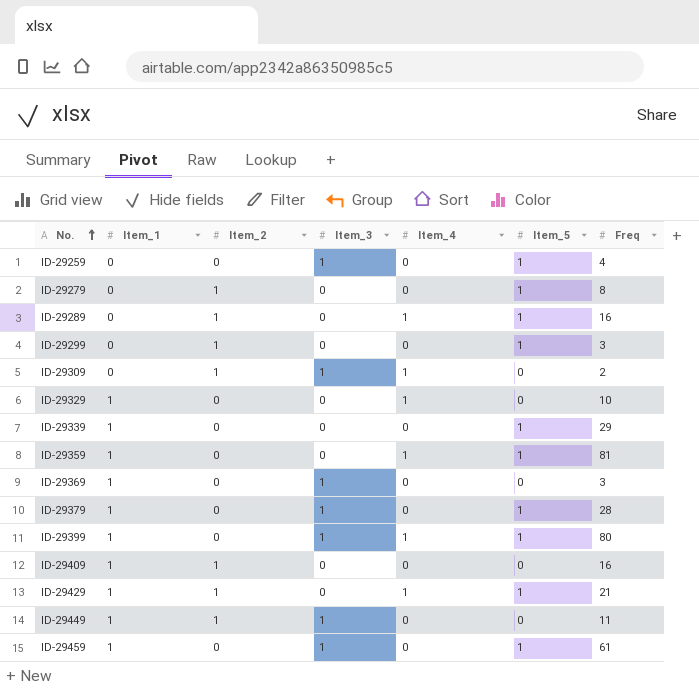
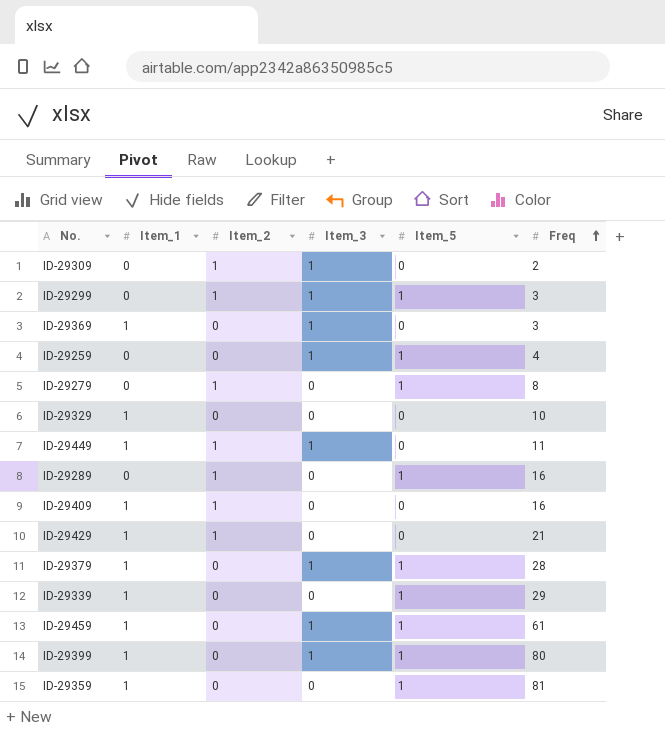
row order: No. ascending -> Freq ascending
column Item_4 | position: 5 -> none
ID-29299 | Item_3: 0 -> 1
ID-29429 | Item_5: 1 -> 0

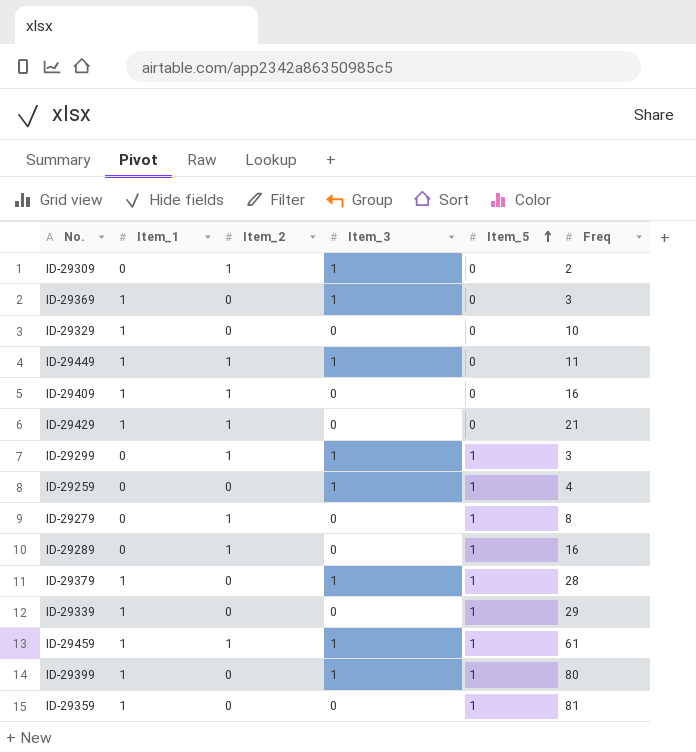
row order: Freq ascending -> Item_5 ascending
ID-29459 | Item_2: 0 -> 1

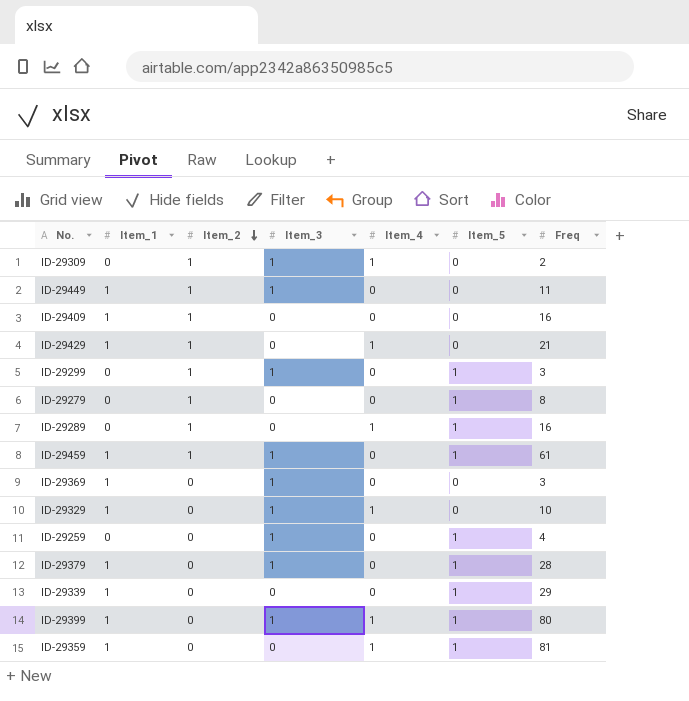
row order: Item_5 ascending -> Item_2 descending
column Item_4 | position: none -> 5
ID-29329 | Item_3: 0 -> 1

